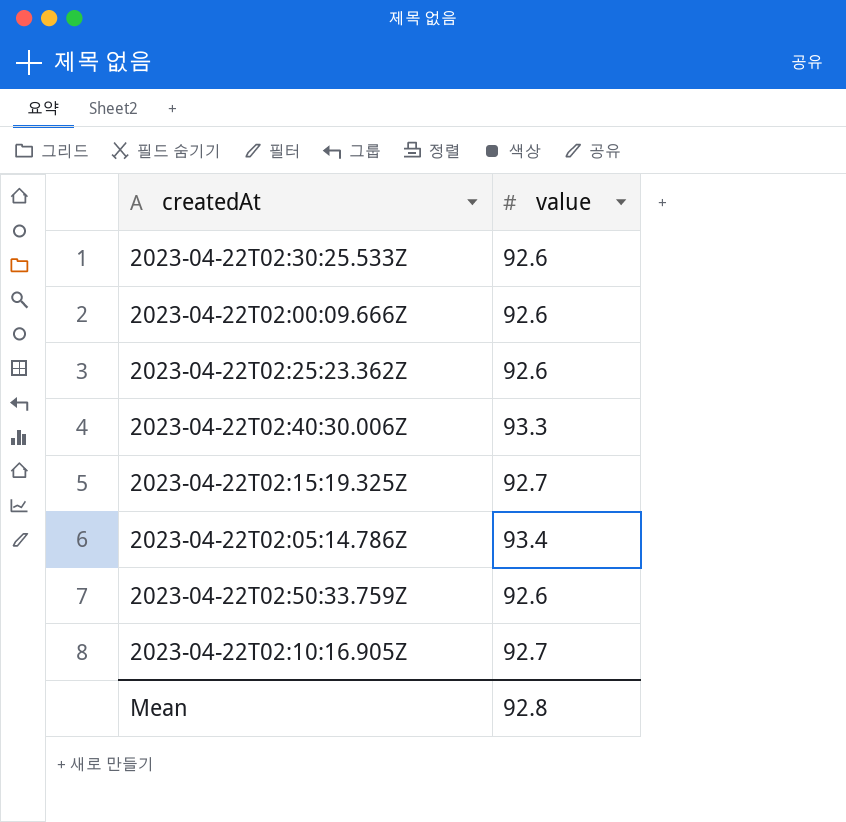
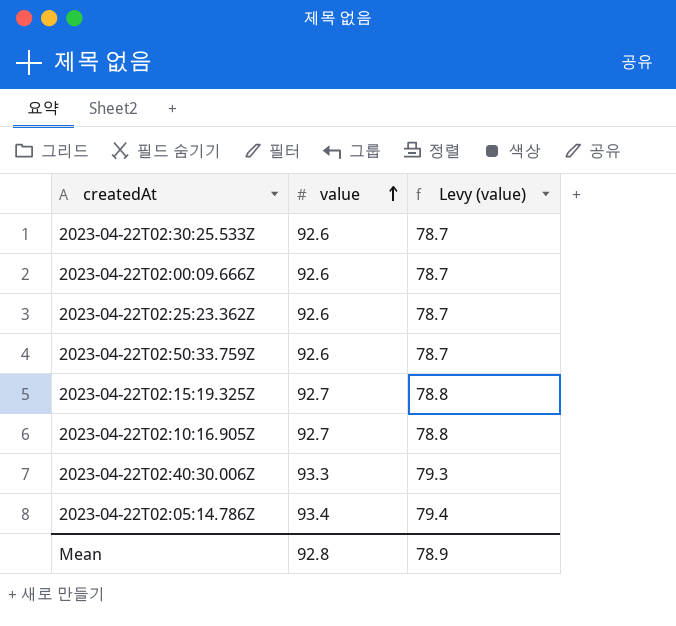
row order: none -> value ascending
column Levy (value) | formula: none -> [value] * 0.85

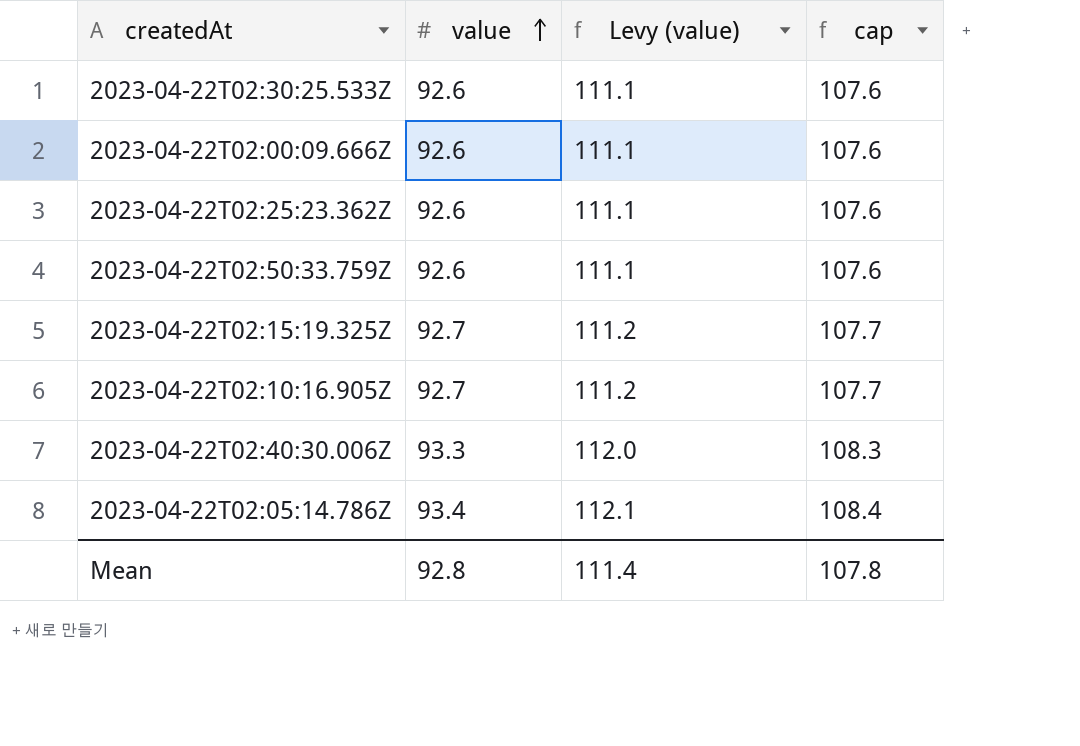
column Levy (value) | formula: [value] * 0.85 -> [value] * 1.2
column cap | formula: none -> [value] + 15
Mean | Levy (value): 78.9 -> 111.4

